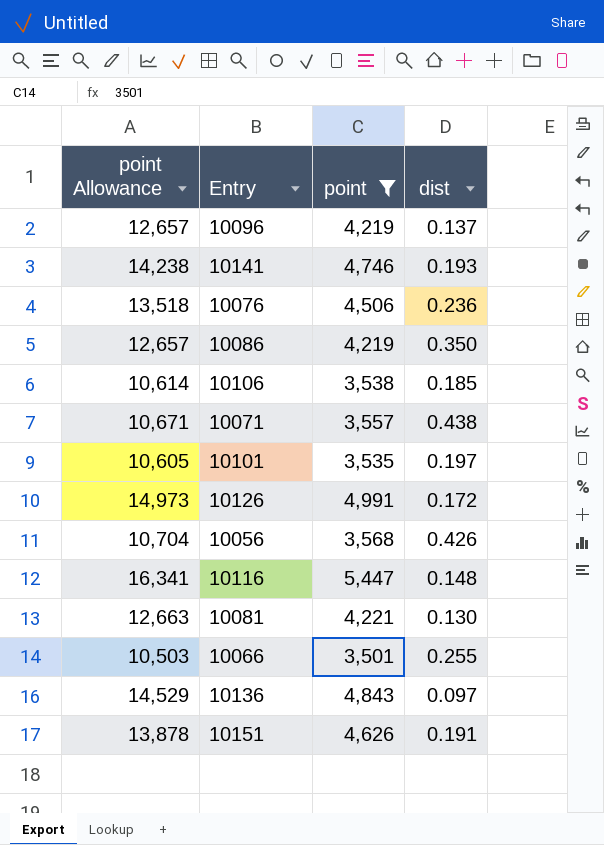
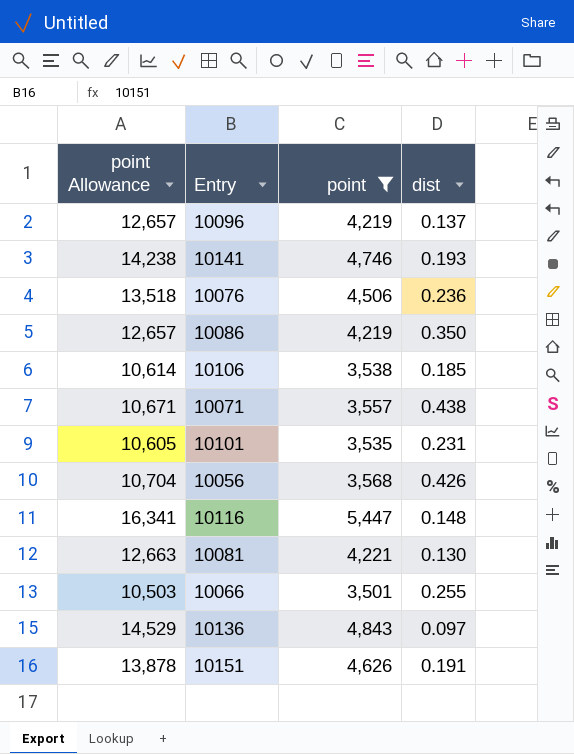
row 10126: 14,973 | 4,991 | 0.172 -> none
10101 | dist: 0.197 -> 0.231

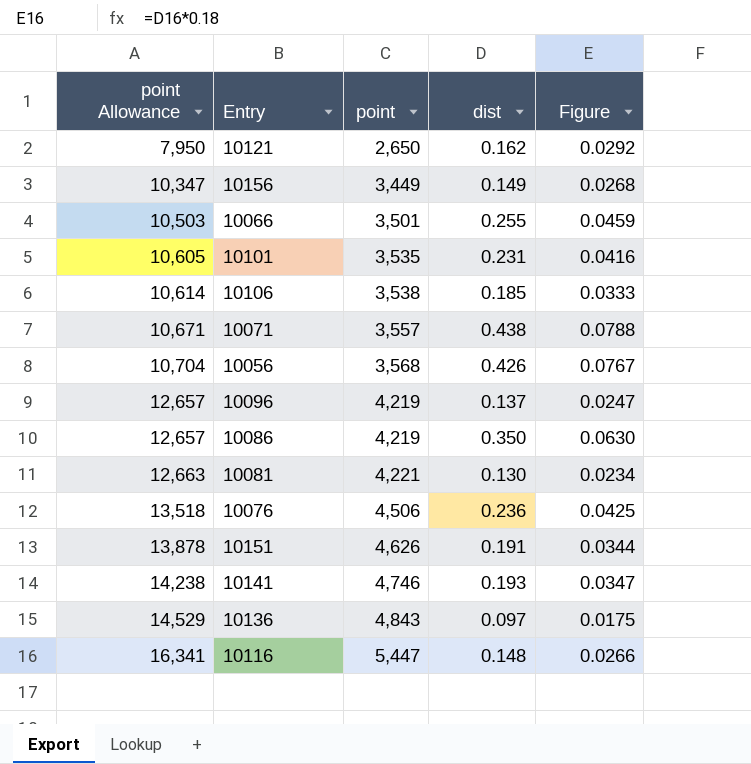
filter: point >= 3,501 -> none
row order: none -> point Allowance ascending
column Figure | formula: none -> [dist] * 0.18

